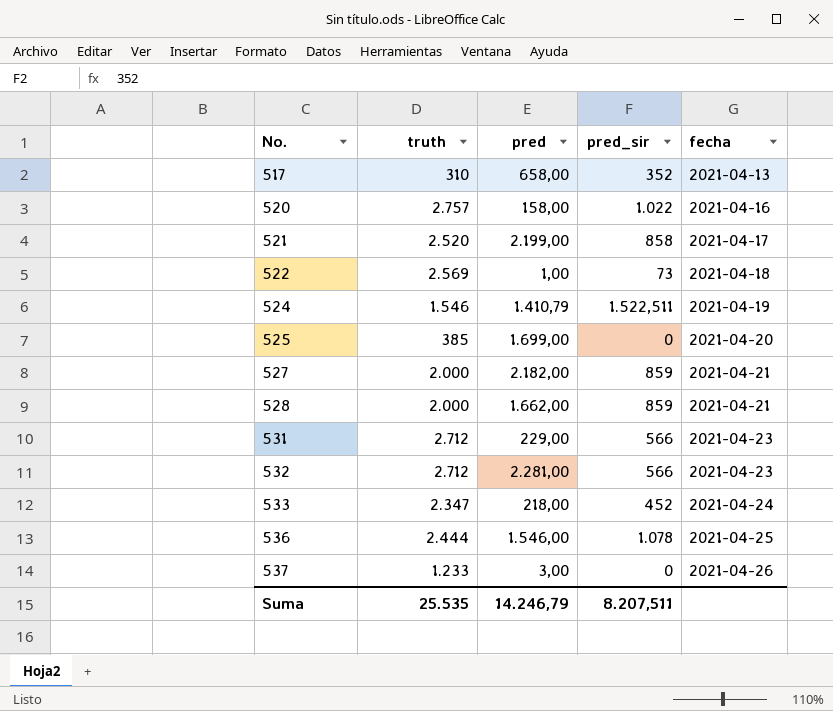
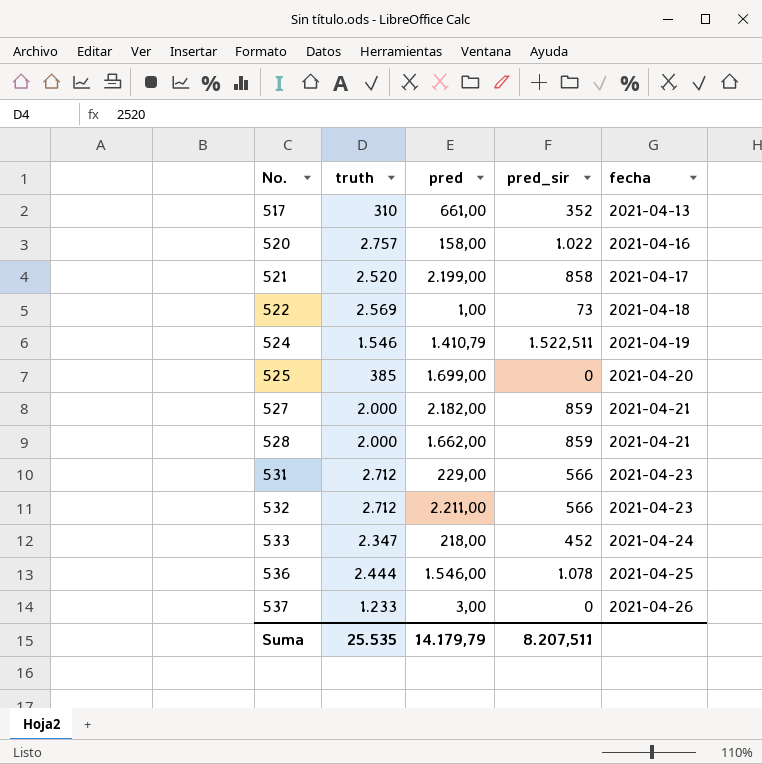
517 | pred: 658,00 -> 661,00
532 | pred: 2.281,00 -> 2.211,00
Suma | pred: 14.246,79 -> 14.179,79

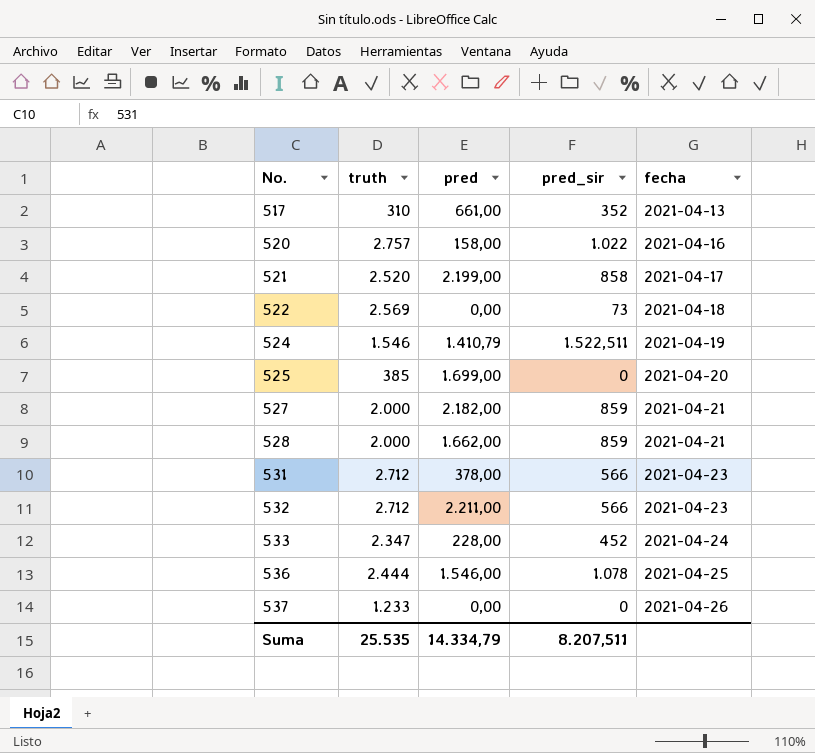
522 | pred: 1,00 -> 0,00
531 | pred: 229,00 -> 378,00
533 | pred: 218,00 -> 228,00
537 | pred: 3,00 -> 0,00
Suma | pred: 14.179,79 -> 14.334,79

